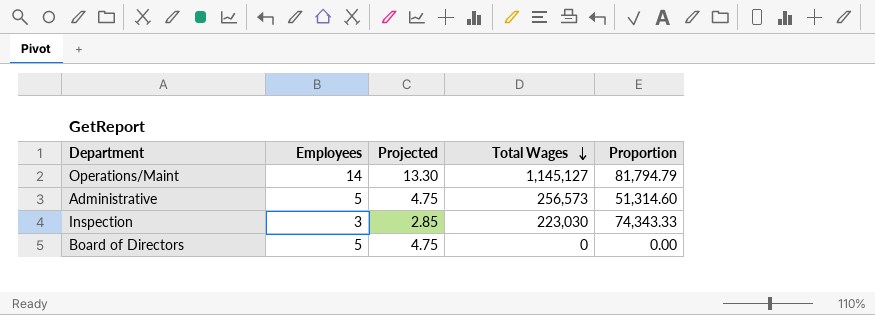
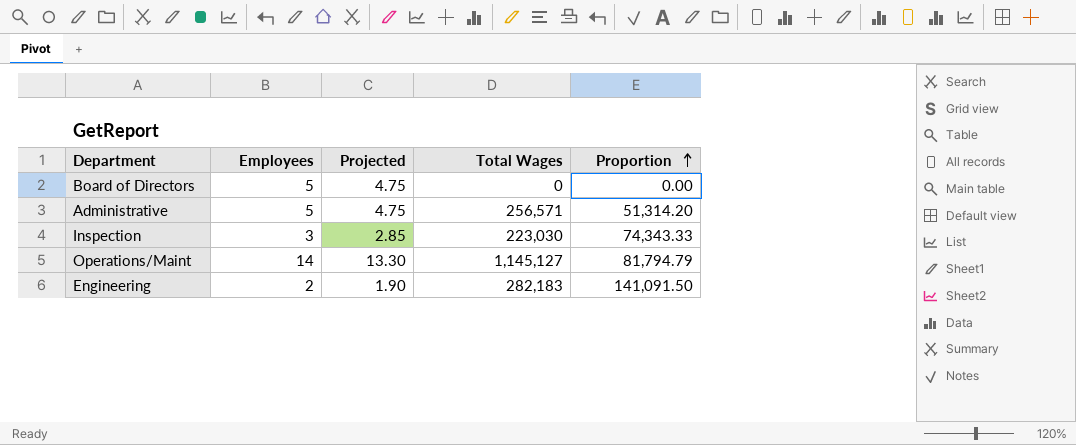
row order: Total Wages descending -> Proportion ascending
Administrative | Total Wages: 256,573 -> 256,571
Administrative | Proportion: 51,314.60 -> 51,314.20
row Engineering: none -> 2 | 1.90 | 282,183 | 141,091.50

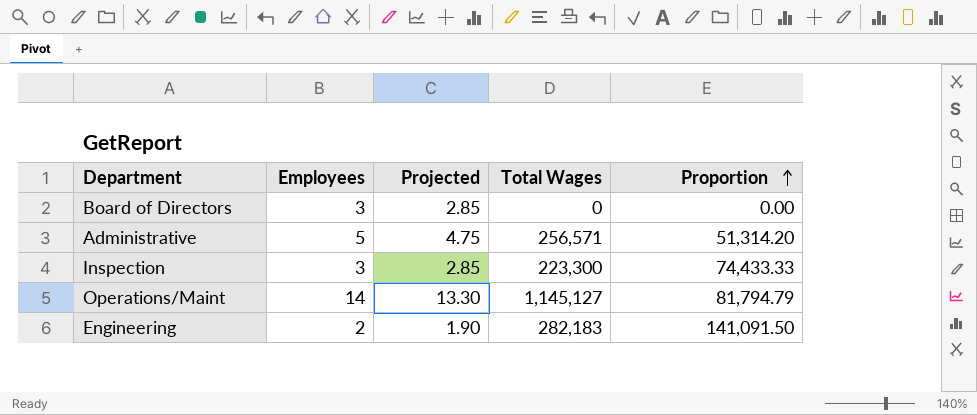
Board of Directors | Employees: 5 -> 3
Board of Directors | Projected: 4.75 -> 2.85
Inspection | Total Wages: 223,030 -> 223,300
Inspection | Proportion: 74,343.33 -> 74,433.33

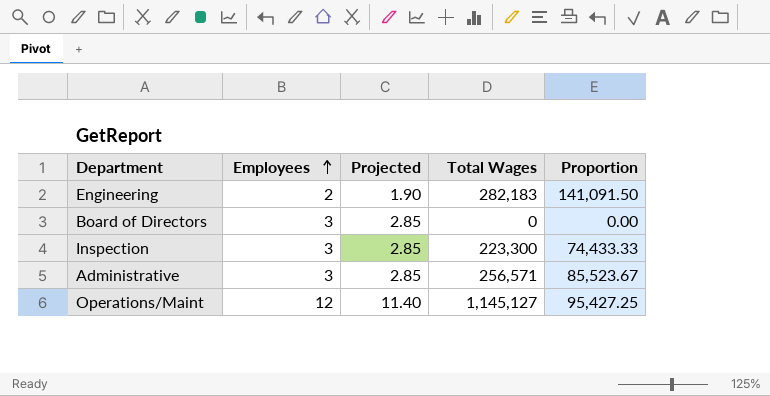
row order: Proportion ascending -> Employees ascending
Administrative | Employees: 5 -> 3
Administrative | Projected: 4.75 -> 2.85
Administrative | Proportion: 51,314.20 -> 85,523.67
Operations/Maint | Employees: 14 -> 12
Operations/Maint | Projected: 13.30 -> 11.40
Operations/Maint | Proportion: 81,794.79 -> 95,427.25

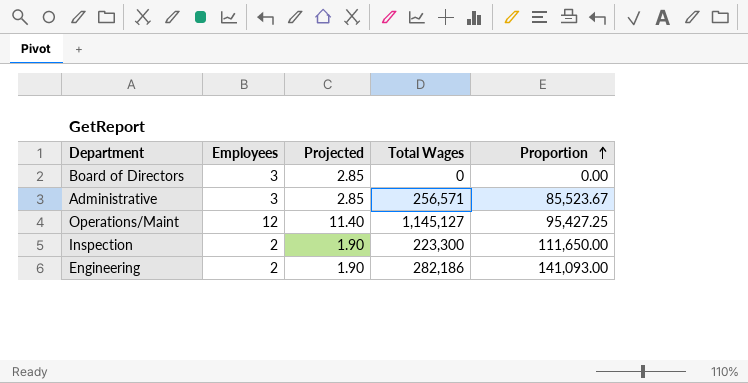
row order: Employees ascending -> Proportion ascending
Inspection | Employees: 3 -> 2
Inspection | Projected: 2.85 -> 1.90
Inspection | Proportion: 74,433.33 -> 111,650.00
Engineering | Total Wages: 282,183 -> 282,186
Engineering | Proportion: 141,091.50 -> 141,093.00

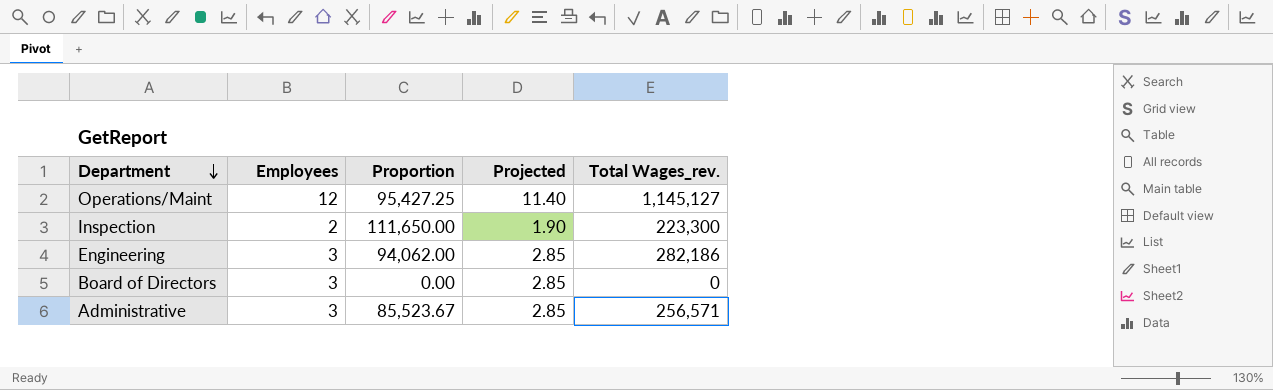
row order: Proportion ascending -> Department descending
column Proportion | position: 5 -> 3
column name: Total Wages -> Total Wages_rev.
Engineering | Employees: 2 -> 3
Engineering | Proportion: 141,093.00 -> 94,062.00
Engineering | Projected: 1.90 -> 2.85

